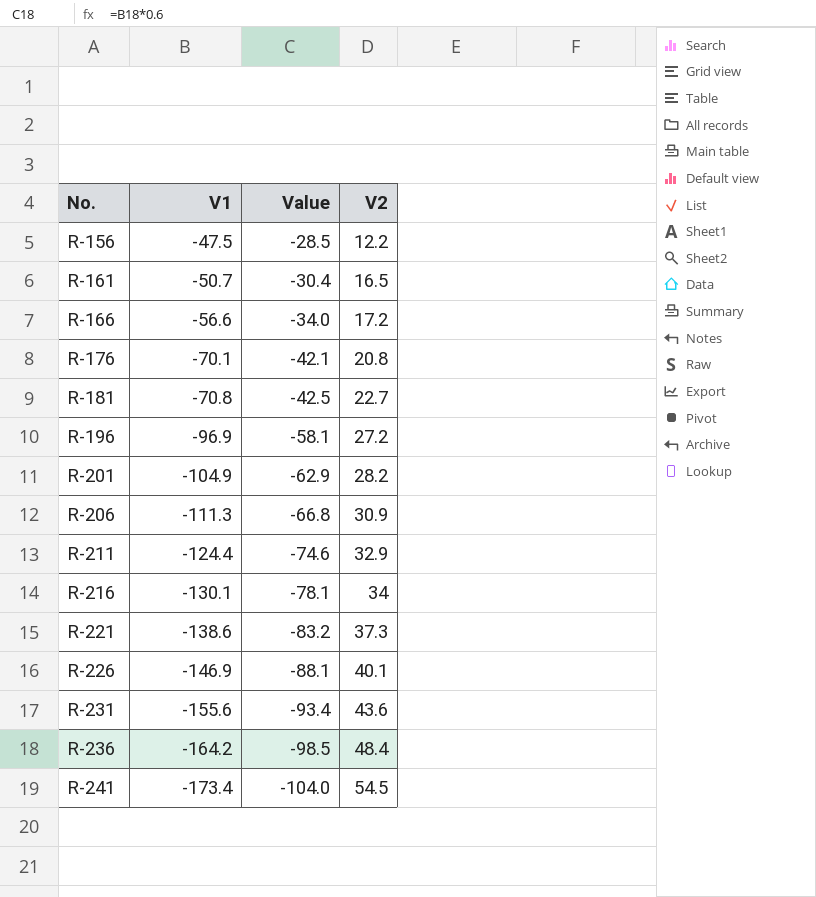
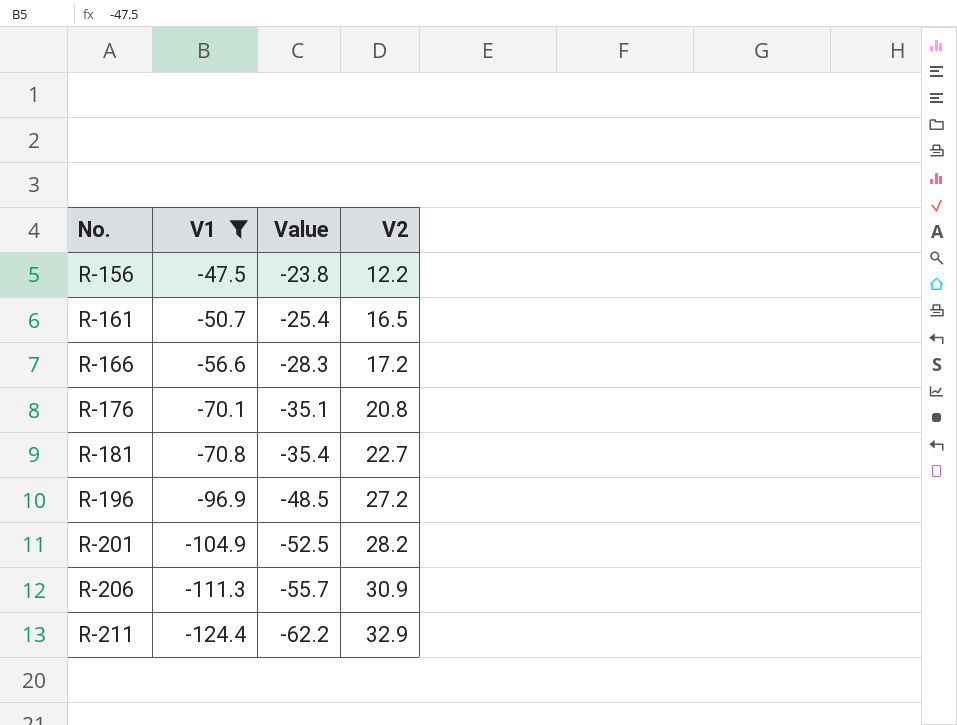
filter: none -> V1 >= -124.4
column Value | formula: [V1] * 0.6 -> [V1] * 0.5

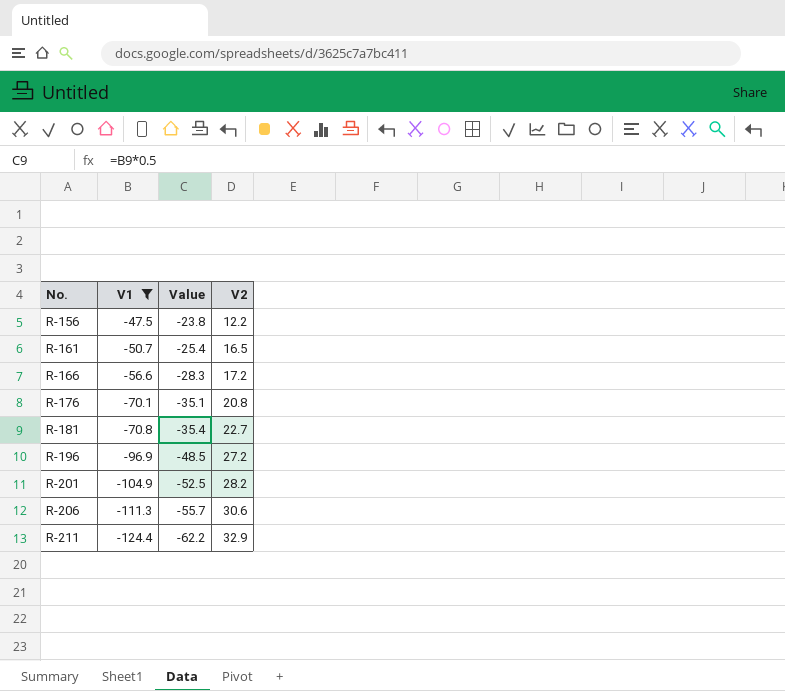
R-206 | V2: 30.9 -> 30.6

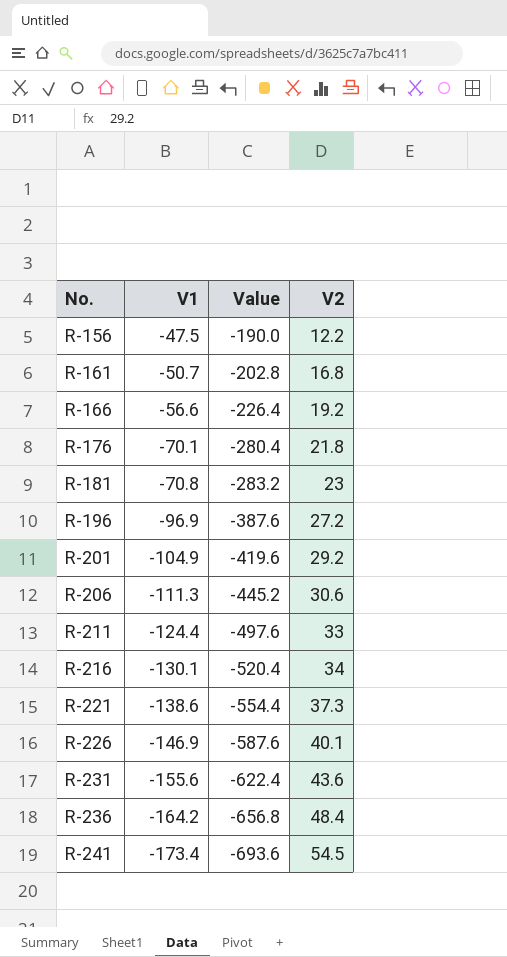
filter: V1 >= -124.4 -> none
column Value | formula: [V1] * 0.5 -> [V1] * 4
R-161 | V2: 16.5 -> 16.8
R-166 | V2: 17.2 -> 19.2
R-176 | V2: 20.8 -> 21.8
R-181 | V2: 22.7 -> 23
R-201 | V2: 28.2 -> 29.2
R-211 | V2: 32.9 -> 33

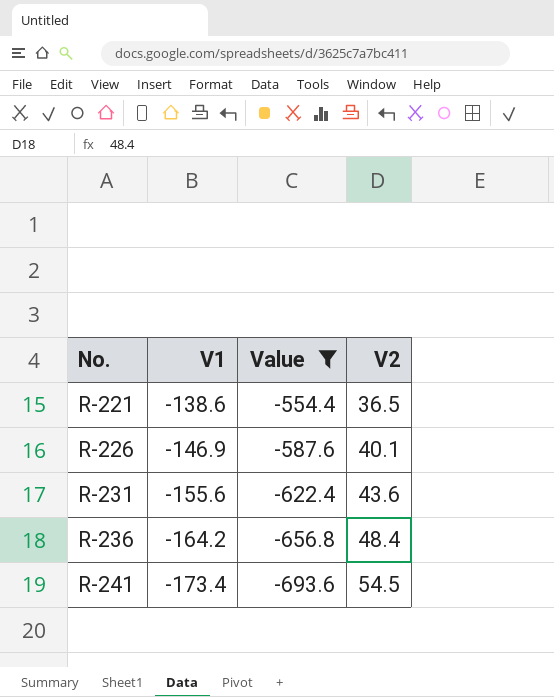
filter: none -> Value <= -554.4
R-221 | V2: 37.3 -> 36.5

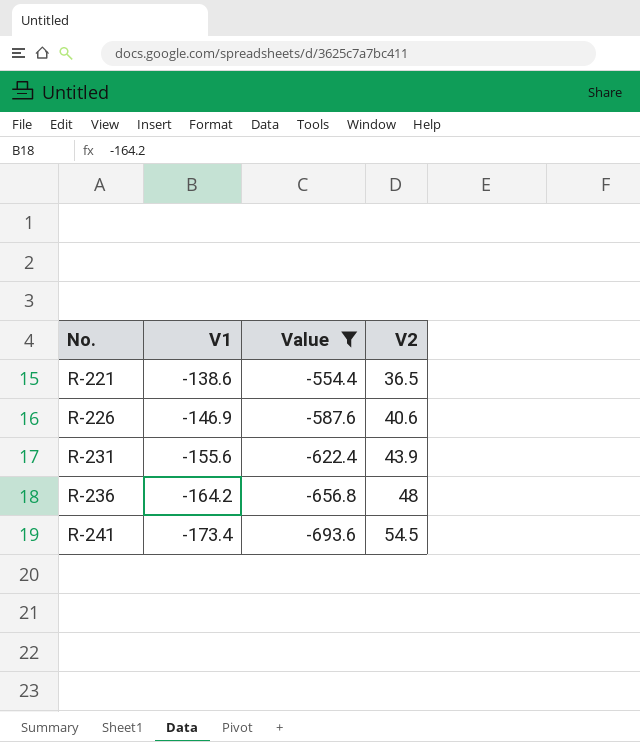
R-226 | V2: 40.1 -> 40.6
R-231 | V2: 43.6 -> 43.9
R-236 | V2: 48.4 -> 48

